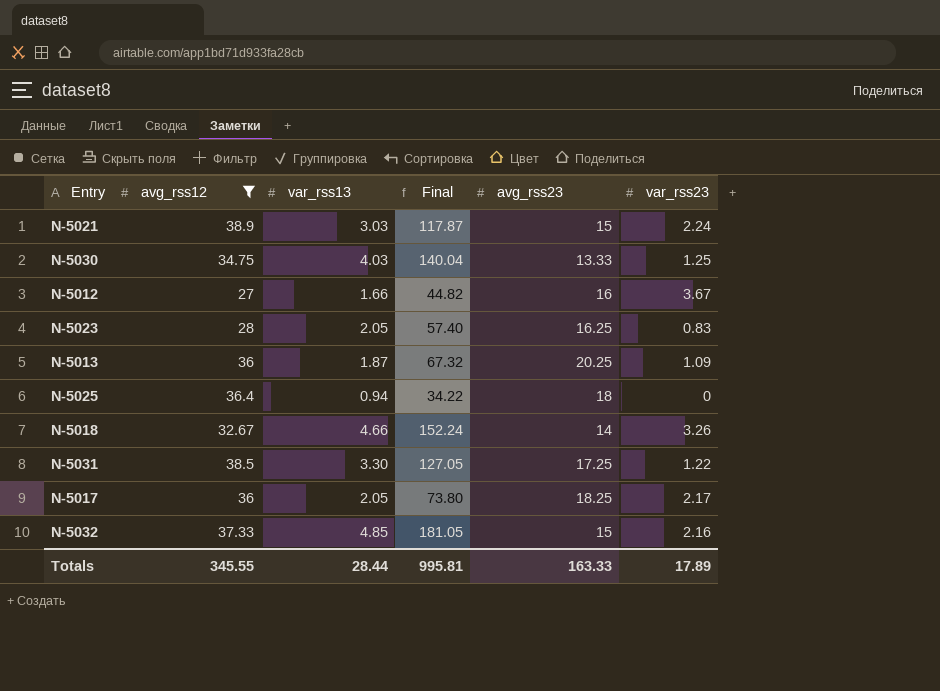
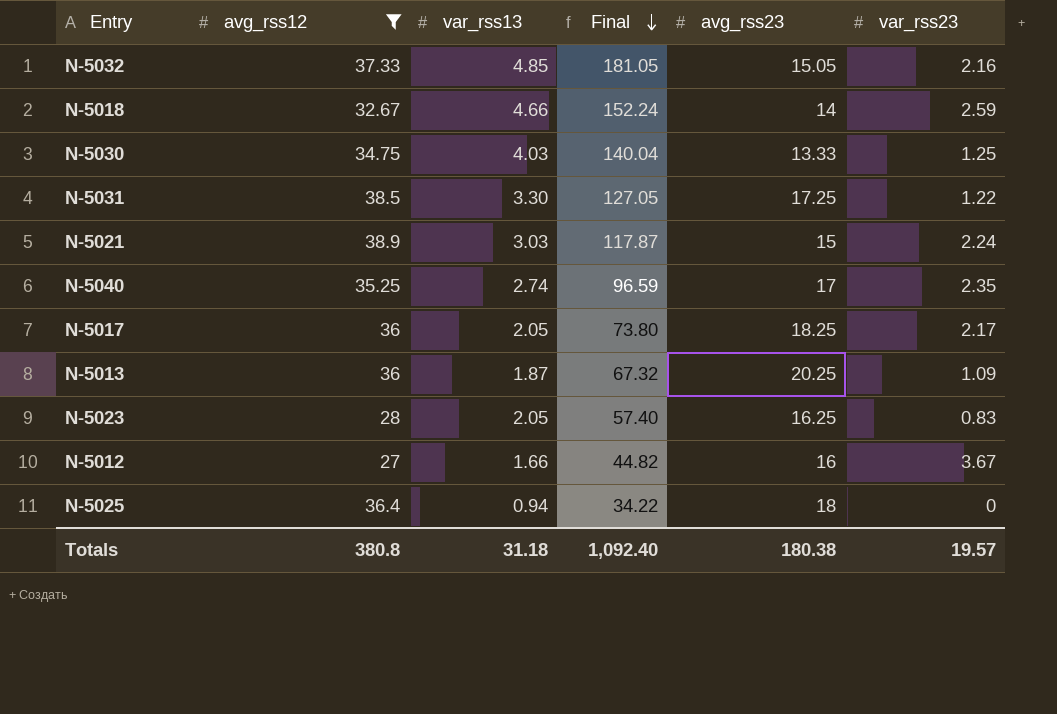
row order: none -> Final descending
N-5032 | avg_rss23: 15 -> 15.05
N-5018 | var_rss23: 3.26 -> 2.59
row N-5040: none -> 35.25 | 2.74 | 96.59 | 17 | 2.35
Totals | avg_rss12: 345.55 -> 380.8
Totals | var_rss13: 28.44 -> 31.18
Totals | Final: 995.81 -> 1,092.40
Totals | avg_rss23: 163.33 -> 180.38
Totals | var_rss23: 17.89 -> 19.57

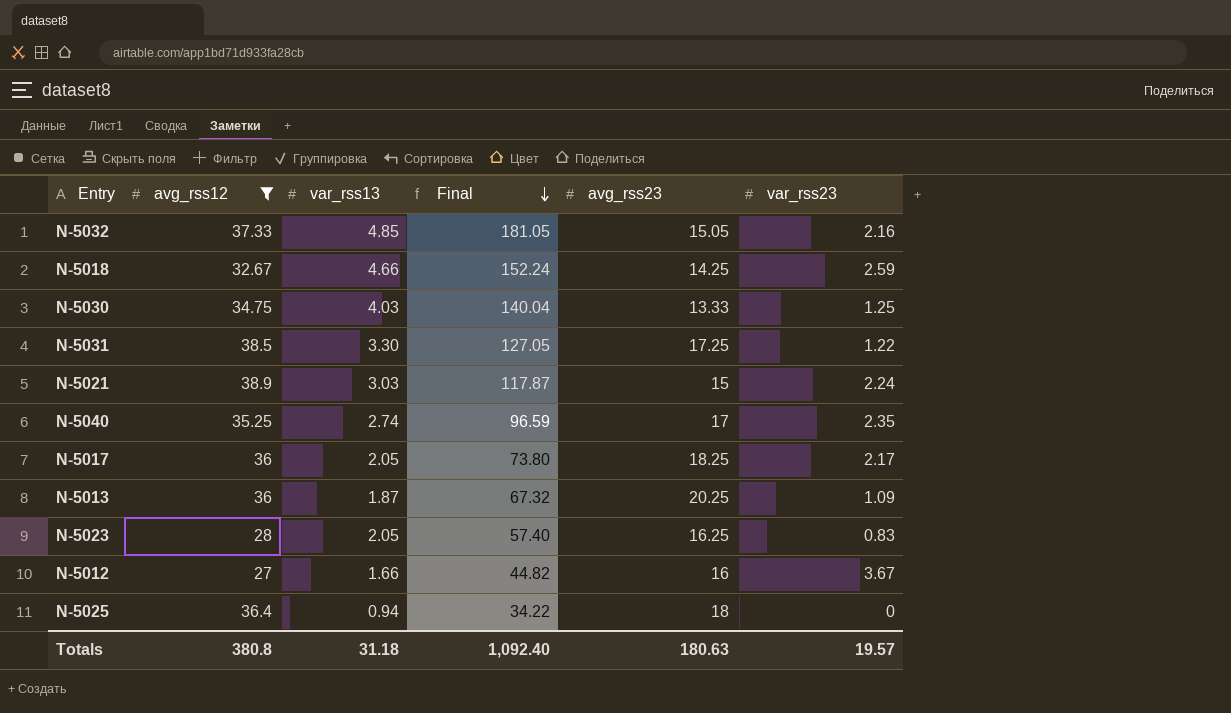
N-5018 | avg_rss23: 14 -> 14.25
Totals | avg_rss23: 180.38 -> 180.63

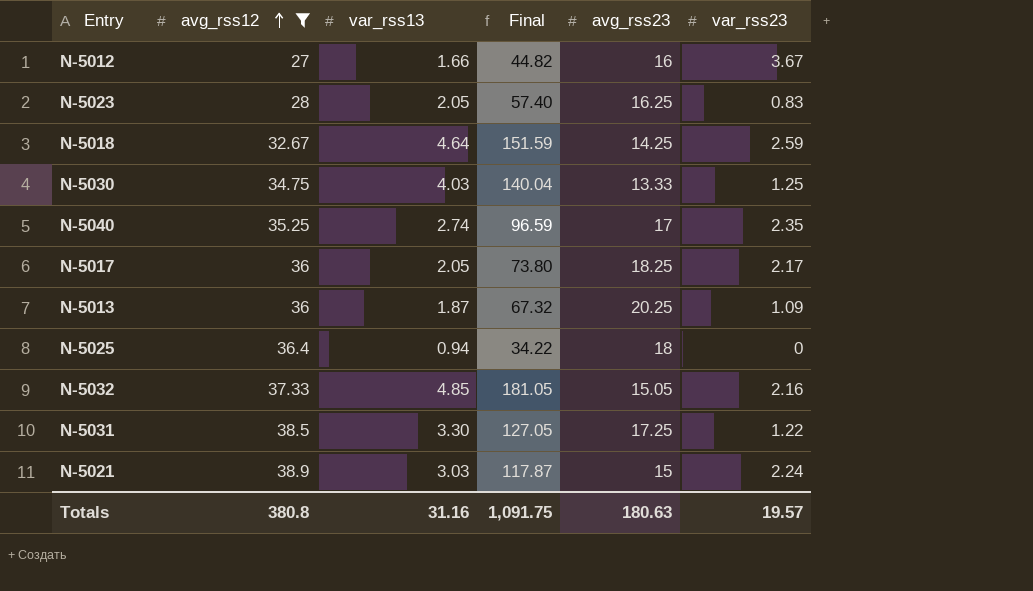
row order: Final descending -> avg_rss12 ascending
N-5018 | var_rss13: 4.66 -> 4.64
N-5018 | Final: 152.24 -> 151.59
Totals | var_rss13: 31.18 -> 31.16
Totals | Final: 1,092.40 -> 1,091.75

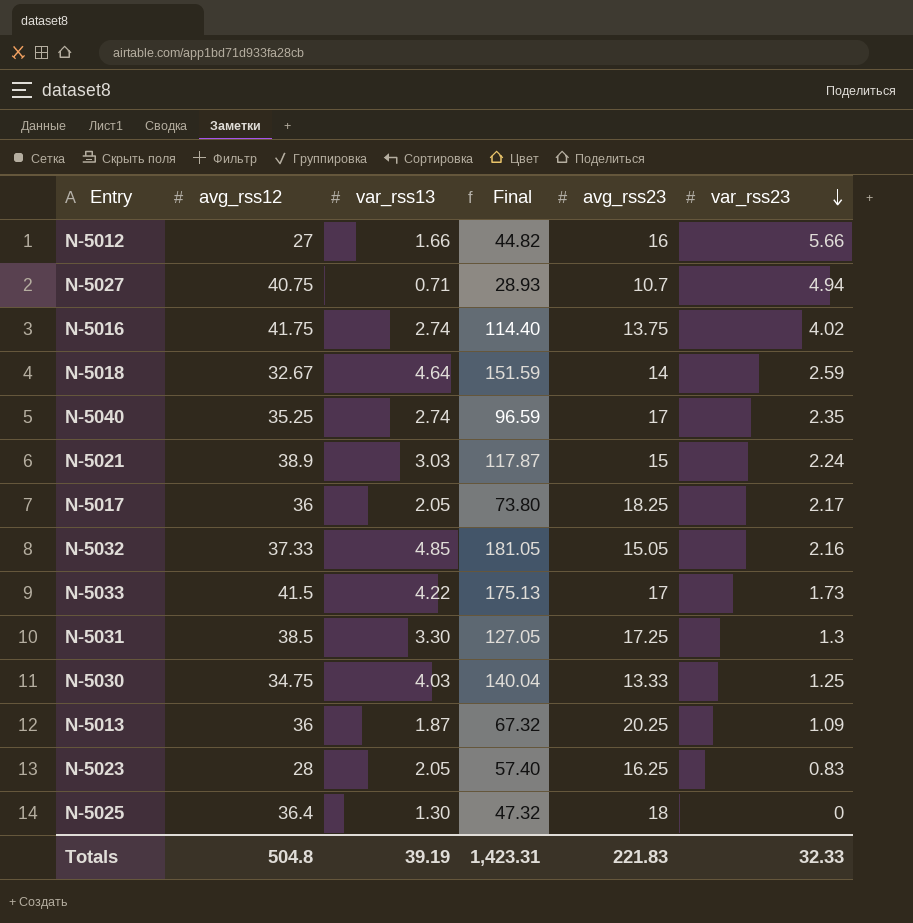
filter: avg_rss12 <= 38.9 -> none
row order: avg_rss12 ascending -> var_rss23 descending
N-5012 | var_rss23: 3.67 -> 5.66
N-5018 | avg_rss23: 14.25 -> 14
N-5031 | var_rss23: 1.22 -> 1.3
N-5025 | var_rss13: 0.94 -> 1.30
N-5025 | Final: 34.22 -> 47.32
Totals | avg_rss12: 380.8 -> 504.8
Totals | var_rss13: 31.16 -> 39.19
Totals | Final: 1,091.75 -> 1,423.31
Totals | avg_rss23: 180.63 -> 221.83
Totals | var_rss23: 19.57 -> 32.33

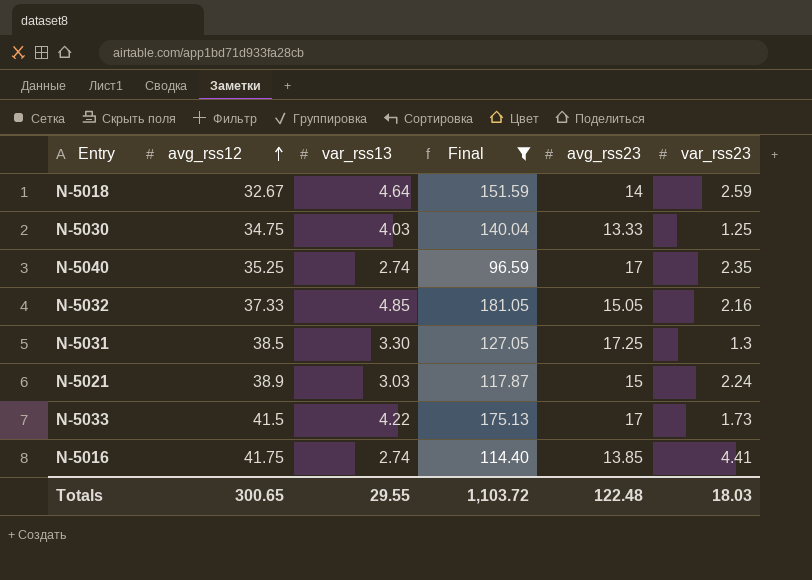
filter: none -> Final >= 96.59
row order: var_rss23 descending -> avg_rss12 ascending
N-5016 | avg_rss23: 13.75 -> 13.85
N-5016 | var_rss23: 4.02 -> 4.41
Totals | avg_rss12: 504.8 -> 300.65
Totals | var_rss13: 39.19 -> 29.55
Totals | Final: 1,423.31 -> 1,103.72
Totals | avg_rss23: 221.83 -> 122.48
Totals | var_rss23: 32.33 -> 18.03

